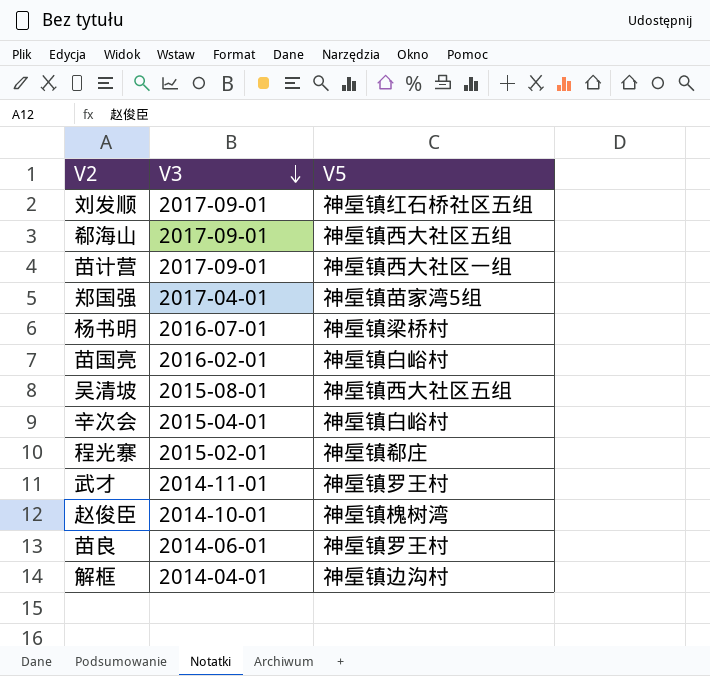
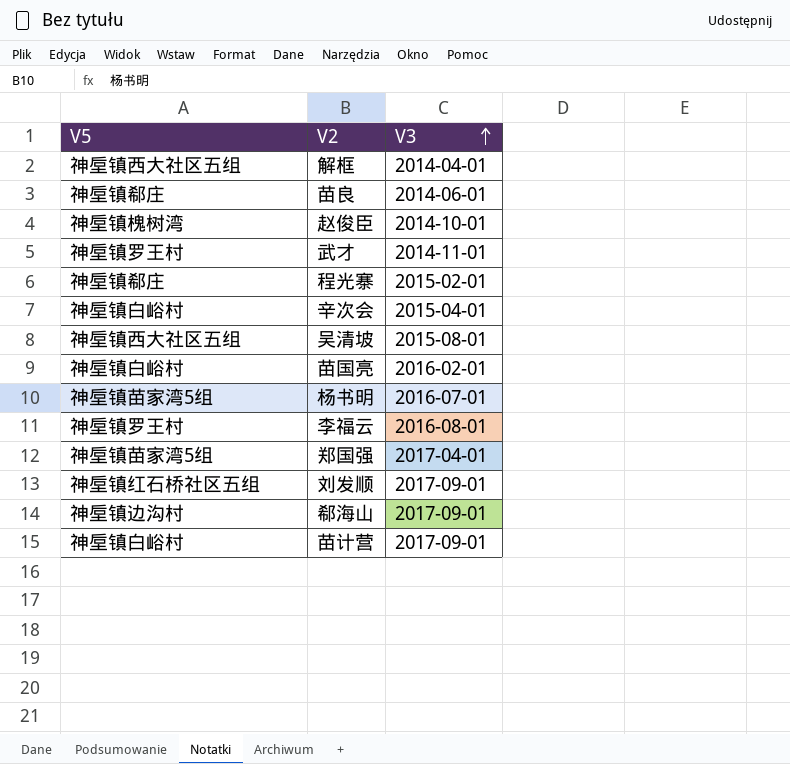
row order: V3 descending -> V3 ascending
column V5 | position: 3 -> 1
解框 | V5: 神垕镇边沟村 -> 神垕镇西大社区五组
苗良 | V5: 神垕镇罗王村 -> 神垕镇郗庄
杨书明 | V5: 神垕镇梁桥村 -> 神垕镇苗家湾5组
row 李福云: none -> 神垕镇罗王村 | 2016-08-01
郗海山 | V5: 神垕镇西大社区五组 -> 神垕镇边沟村
苗计营 | V5: 神垕镇西大社区一组 -> 神垕镇白峪村

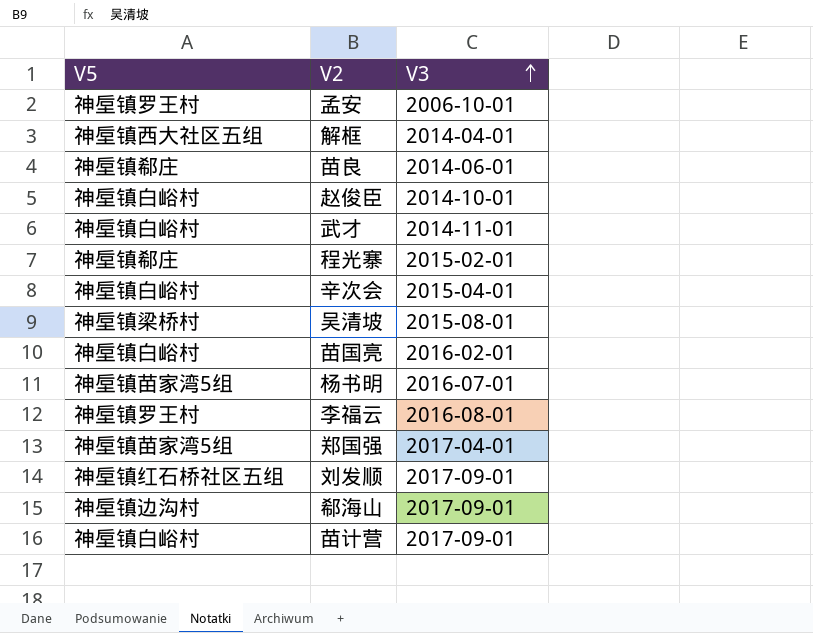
row 孟安: none -> 神垕镇罗王村 | 2006-10-01
赵俊臣 | V5: 神垕镇槐树湾 -> 神垕镇白峪村
武才 | V5: 神垕镇罗王村 -> 神垕镇白峪村
吴清坡 | V5: 神垕镇西大社区五组 -> 神垕镇梁桥村

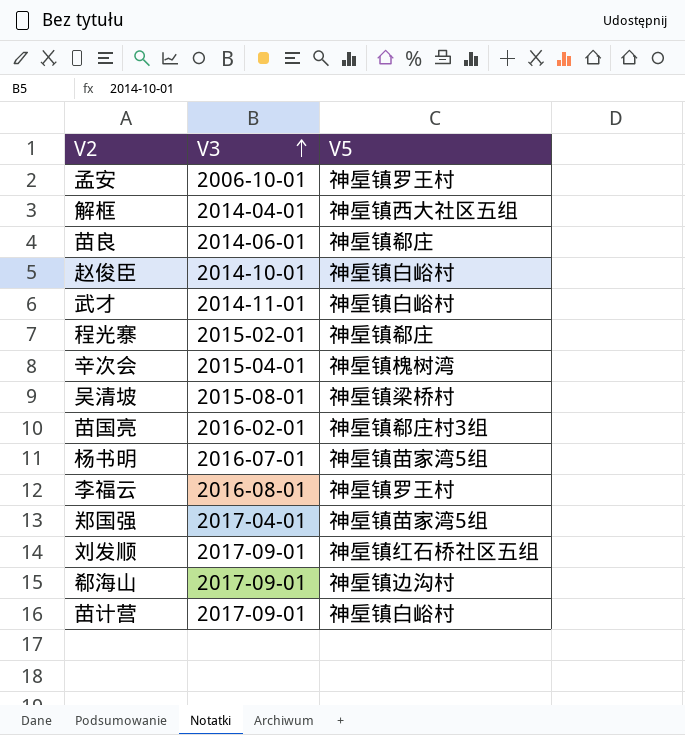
column V5 | position: 1 -> 3
辛次会 | V5: 神垕镇白峪村 -> 神垕镇槐树湾
苗国亮 | V5: 神垕镇白峪村 -> 神垕镇郗庄村3组

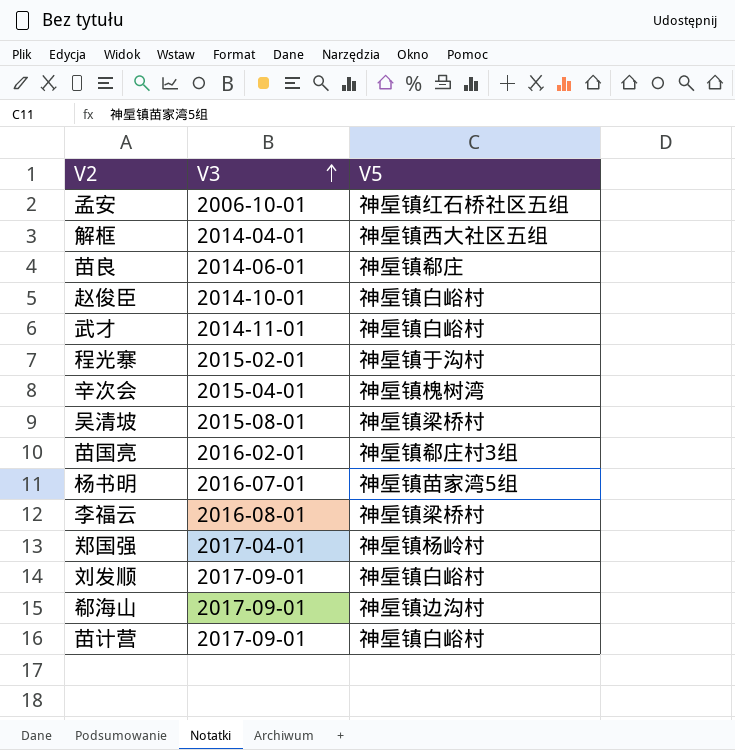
孟安 | V5: 神垕镇罗王村 -> 神垕镇红石桥社区五组
程光寨 | V5: 神垕镇郗庄 -> 神垕镇于沟村
李福云 | V5: 神垕镇罗王村 -> 神垕镇梁桥村
郑国强 | V5: 神垕镇苗家湾5组 -> 神垕镇杨岭村
刘发顺 | V5: 神垕镇红石桥社区五组 -> 神垕镇白峪村

